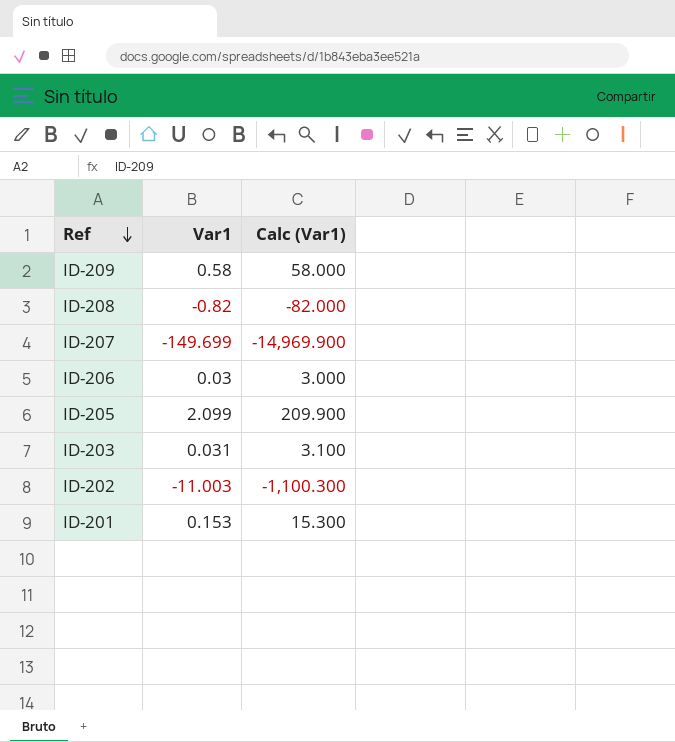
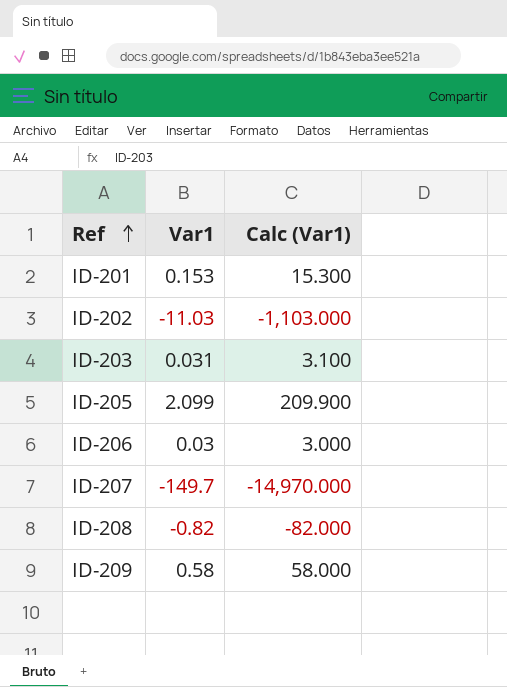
row order: Ref descending -> Ref ascending
ID-202 | Var1: -11.003 -> -11.03
ID-202 | Calc (Var1): -1,100.300 -> -1,103.000
ID-207 | Var1: -149.699 -> -149.7
ID-207 | Calc (Var1): -14,969.900 -> -14,970.000

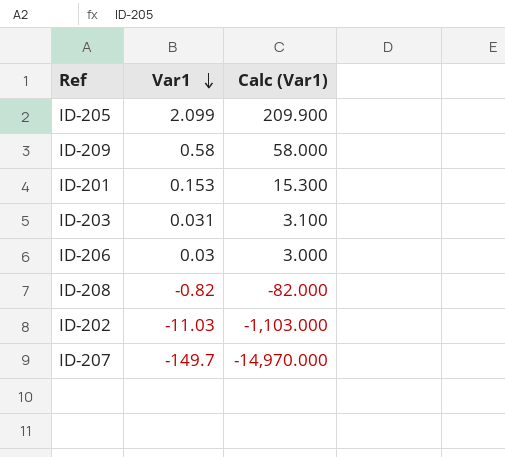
row order: Ref ascending -> Var1 descending

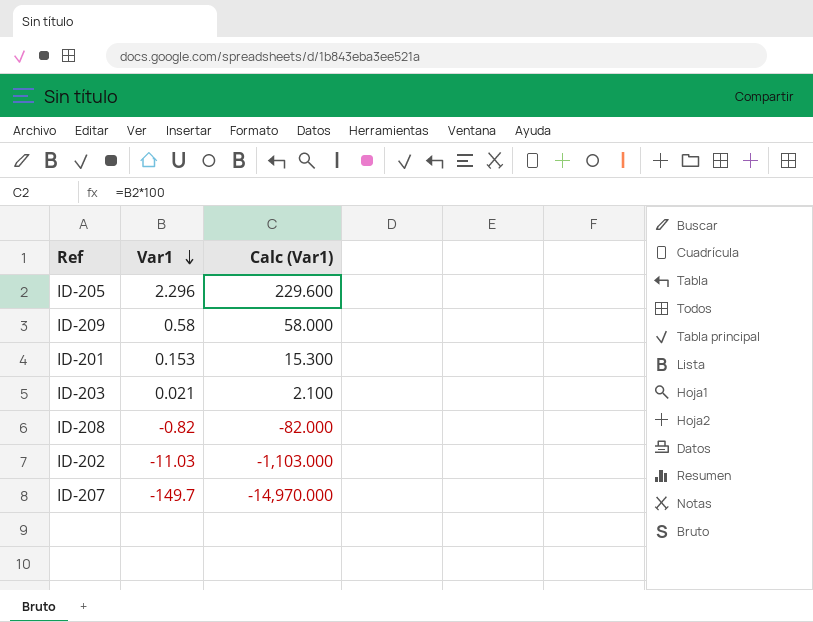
row ID-206: 0.03 | 3.000 -> none
ID-205 | Var1: 2.099 -> 2.296
ID-205 | Calc (Var1): 209.900 -> 229.600
ID-203 | Var1: 0.031 -> 0.021
ID-203 | Calc (Var1): 3.100 -> 2.100

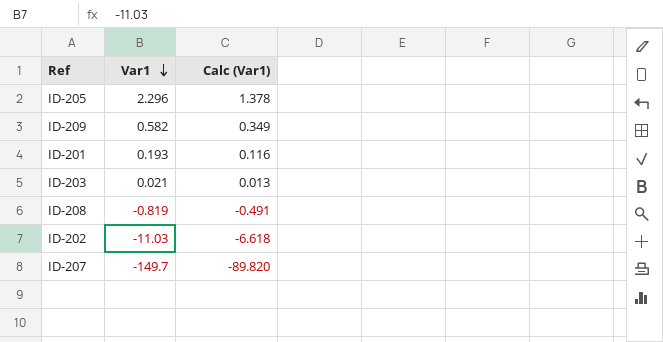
column Calc (Var1) | formula: [Var1] * 100 -> [Var1] * 0.6
ID-209 | Var1: 0.58 -> 0.582
ID-201 | Var1: 0.153 -> 0.193
ID-208 | Var1: -0.82 -> -0.819

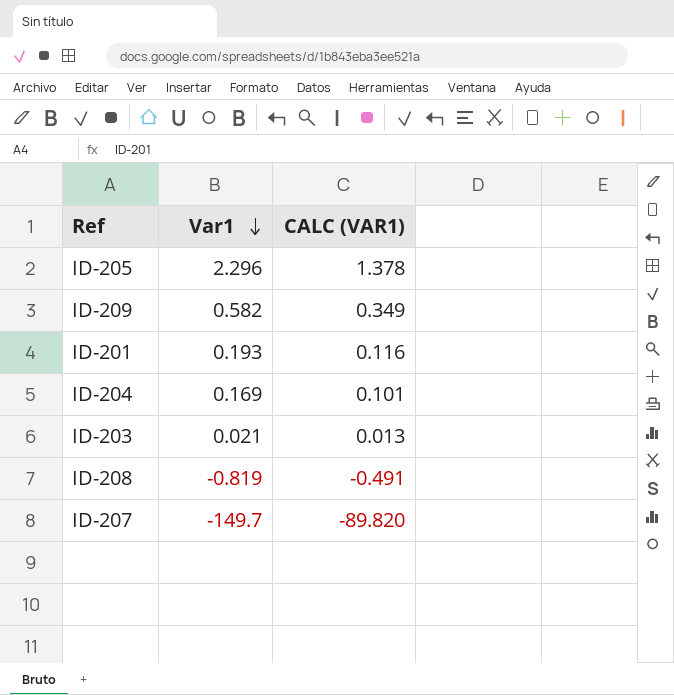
column name: Calc (Var1) -> CALC (VAR1)
row ID-202: -11.03 | -6.618 -> none
row ID-204: none -> 0.169 | 0.101

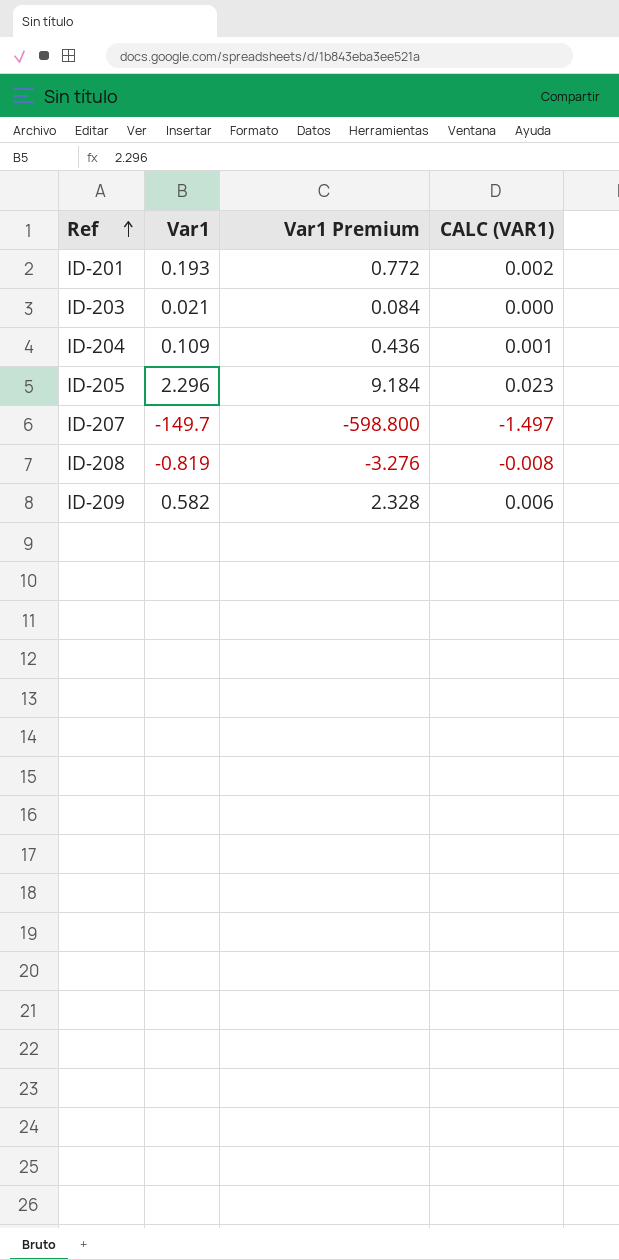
row order: Var1 descending -> Ref ascending
column Var1 Premium | formula: none -> [Var1] * 4
column CALC (VAR1) | formula: [Var1] * 0.6 -> [Var1] * 0.01
ID-204 | Var1: 0.169 -> 0.109

